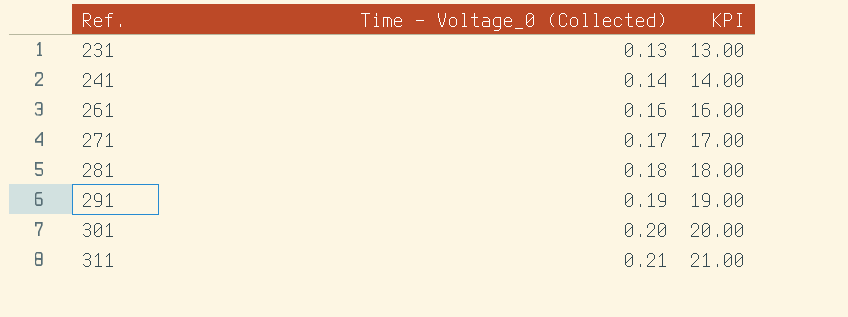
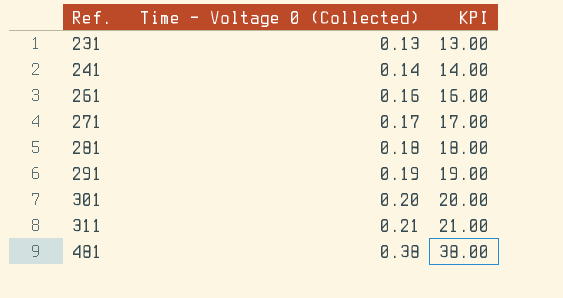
column name: Time - Voltage_0 (Collected) -> Time - Voltage 0 (Collected)
row 481: none -> 0.38 | 38.00

